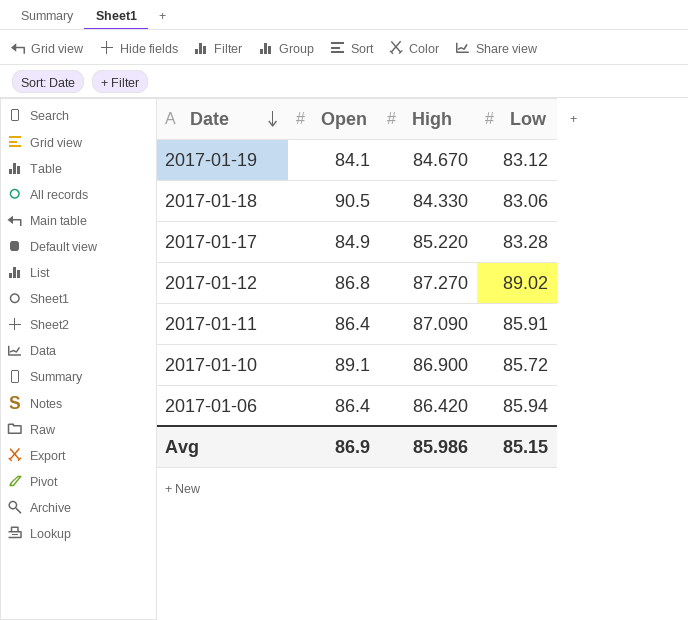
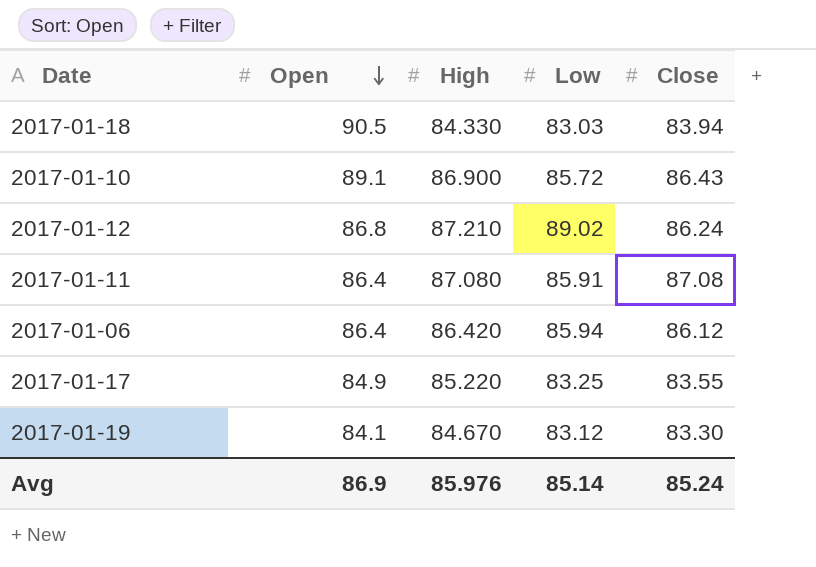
row order: Date descending -> Open descending
column Close | position: none -> 5
2017-01-18 | Low: 83.06 -> 83.03
2017-01-12 | High: 87.270 -> 87.210
2017-01-11 | High: 87.090 -> 87.080
2017-01-17 | Low: 83.28 -> 83.25
Avg | High: 85.986 -> 85.976
Avg | Low: 85.15 -> 85.14

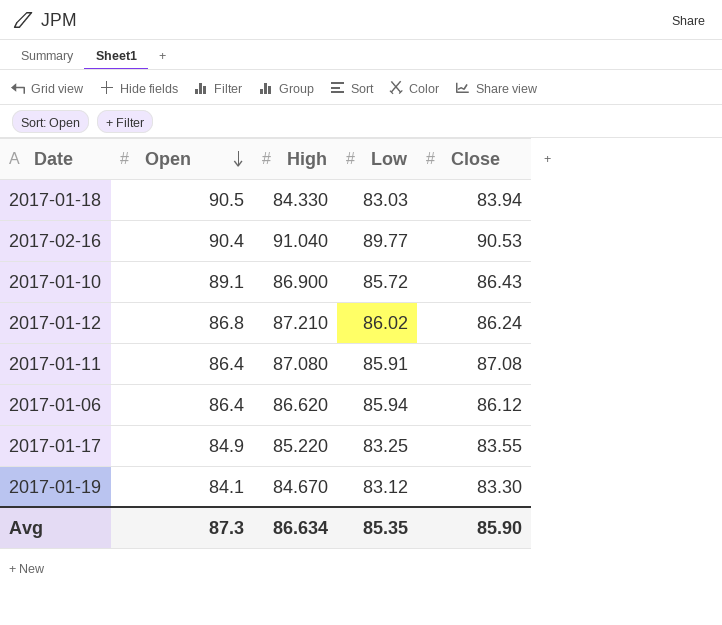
row 2017-02-16: none -> 90.4 | 91.040 | 89.77 | 90.53
2017-01-12 | Low: 89.02 -> 86.02
2017-01-06 | High: 86.420 -> 86.620
Avg | Open: 86.9 -> 87.3
Avg | High: 85.976 -> 86.634
Avg | Low: 85.14 -> 85.35
Avg | Close: 85.24 -> 85.90

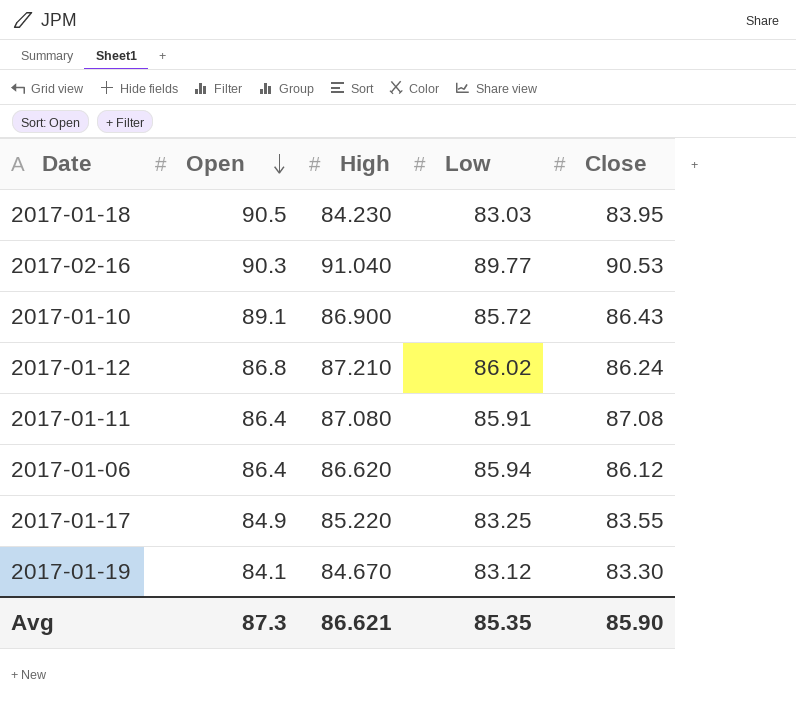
2017-01-18 | High: 84.330 -> 84.230
2017-01-18 | Close: 83.94 -> 83.95
2017-02-16 | Open: 90.4 -> 90.3
Avg | High: 86.634 -> 86.621

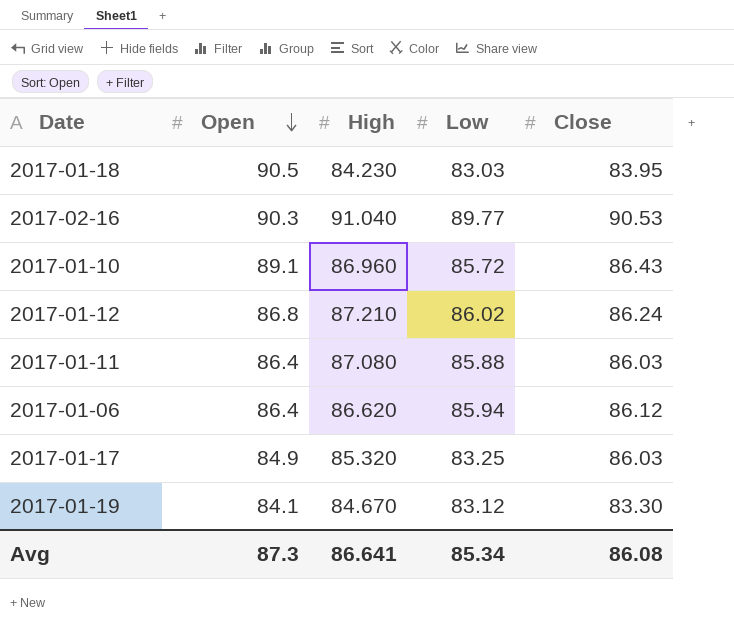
2017-01-10 | High: 86.900 -> 86.960
2017-01-11 | Low: 85.91 -> 85.88
2017-01-11 | Close: 87.08 -> 86.03
2017-01-17 | High: 85.220 -> 85.320
2017-01-17 | Close: 83.55 -> 86.03
Avg | High: 86.621 -> 86.641
Avg | Low: 85.35 -> 85.34
Avg | Close: 85.90 -> 86.08

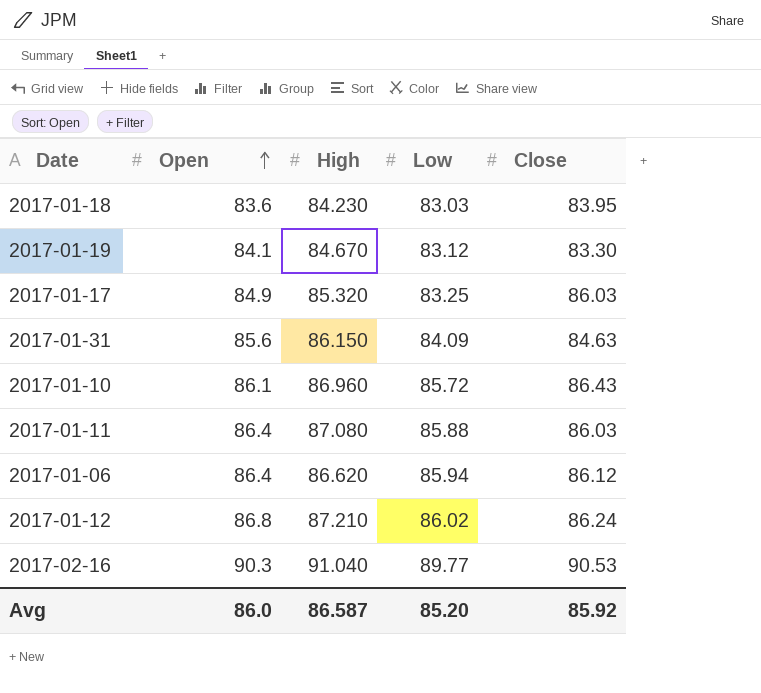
row order: Open descending -> Open ascending
2017-01-18 | Open: 90.5 -> 83.6
row 2017-01-31: none -> 85.6 | 86.150 | 84.09 | 84.63
2017-01-10 | Open: 89.1 -> 86.1
Avg | Open: 87.3 -> 86.0
Avg | High: 86.641 -> 86.587
Avg | Low: 85.34 -> 85.20
Avg | Close: 86.08 -> 85.92

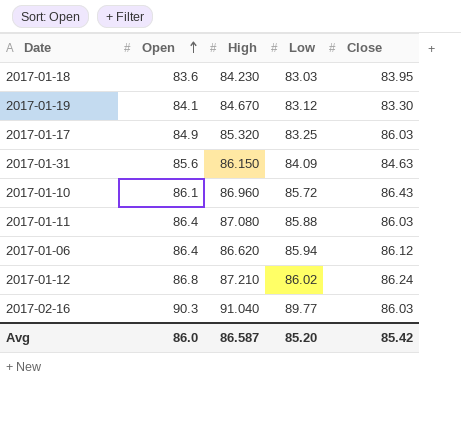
2017-02-16 | Close: 90.53 -> 86.03
Avg | Close: 85.92 -> 85.42

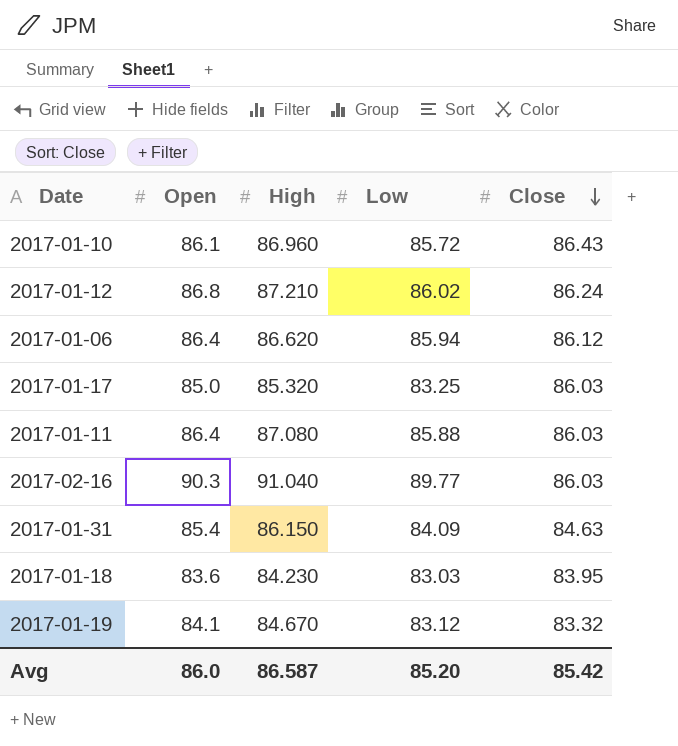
row order: Open ascending -> Close descending
2017-01-17 | Open: 84.9 -> 85.0
2017-01-31 | Open: 85.6 -> 85.4
2017-01-19 | Close: 83.30 -> 83.32

